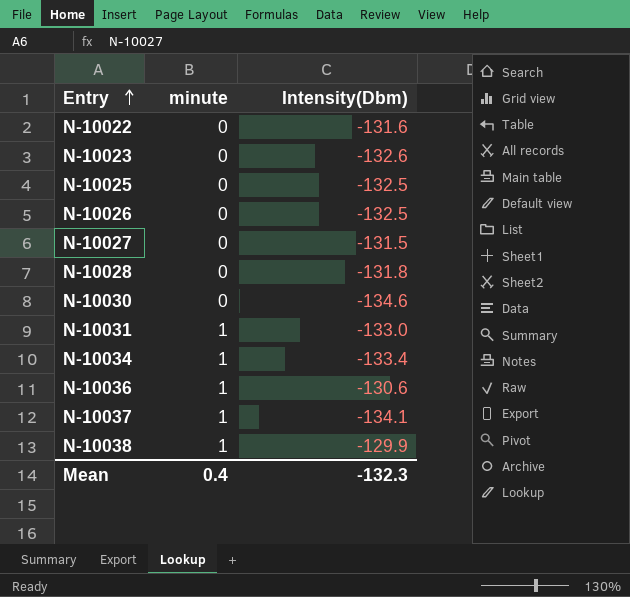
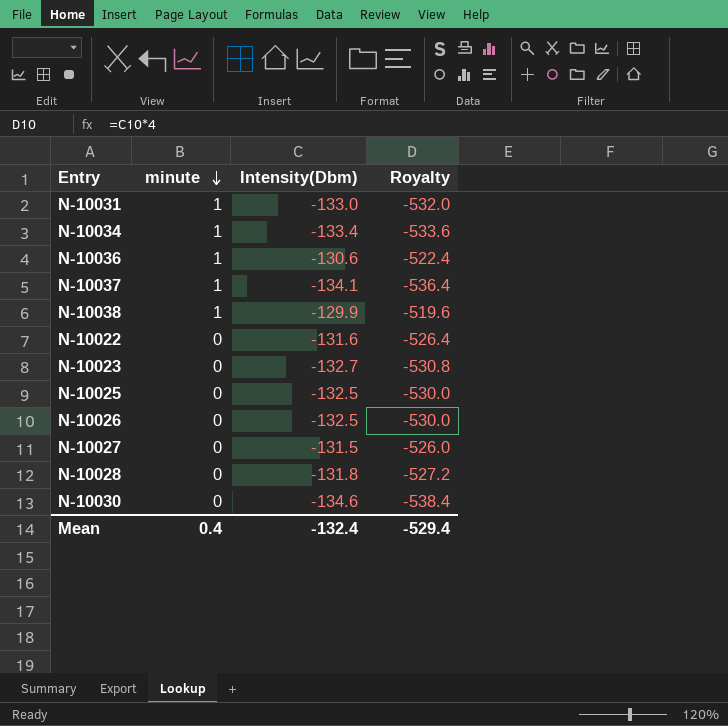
row order: Entry ascending -> minute descending
column Royalty | formula: none -> [Intensity(Dbm)] * 4
N-10023 | Intensity(Dbm): -132.6 -> -132.7
Mean | Intensity(Dbm): -132.3 -> -132.4

